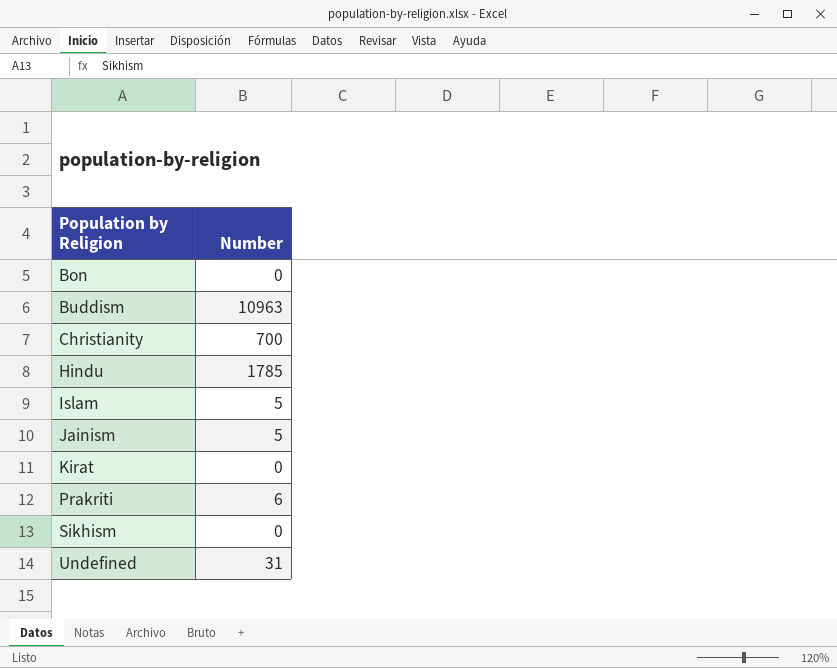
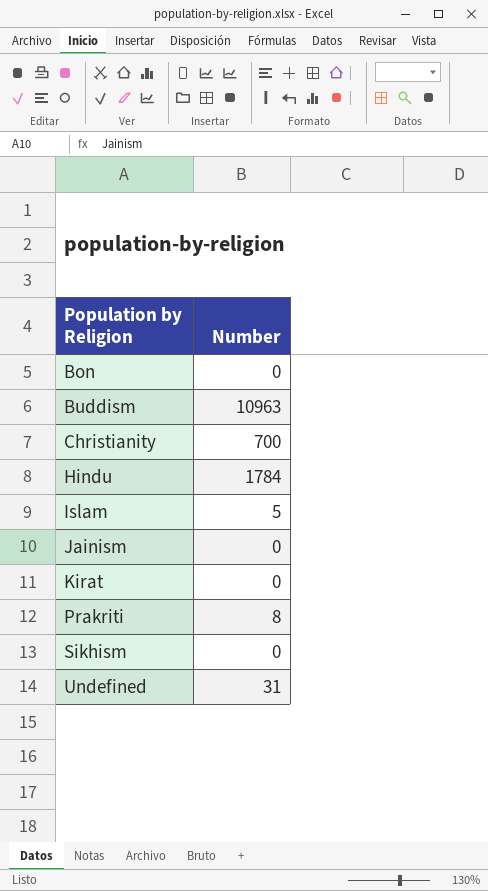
Hindu | Number: 1785 -> 1784
Jainism | Number: 5 -> 0
Prakriti | Number: 6 -> 8

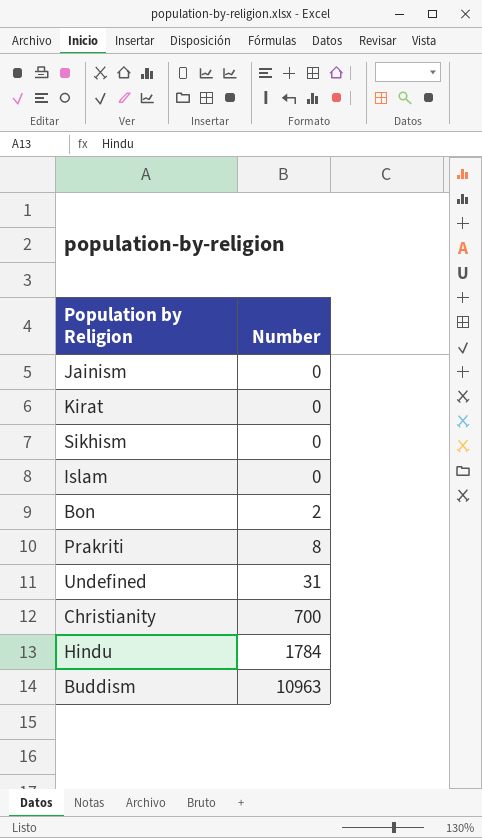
row order: Population by Religion ascending -> Number ascending
Islam | Number: 5 -> 0
Bon | Number: 0 -> 2

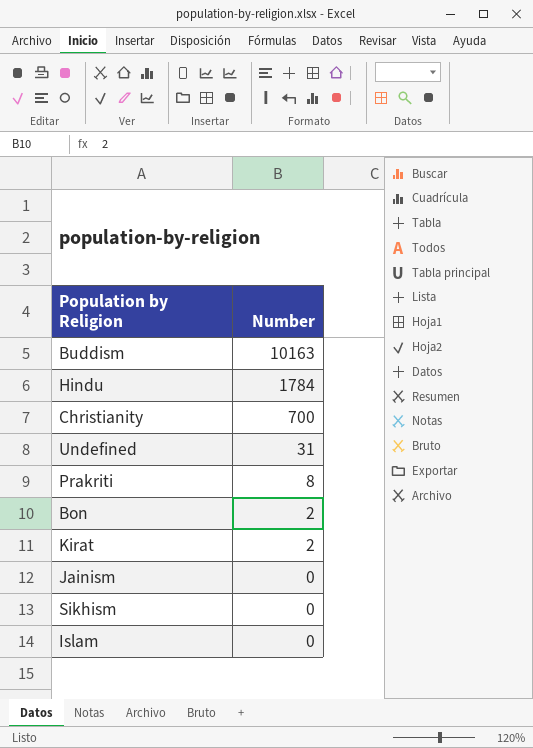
row order: Number ascending -> Number descending
Buddism | Number: 10963 -> 10163
Kirat | Number: 0 -> 2

